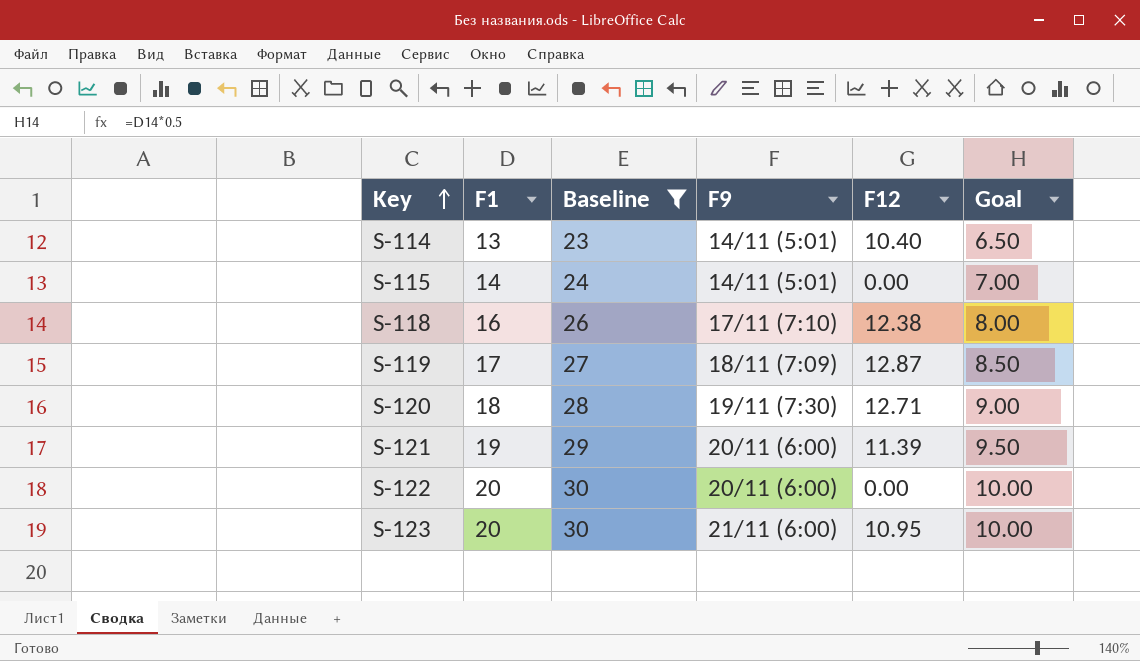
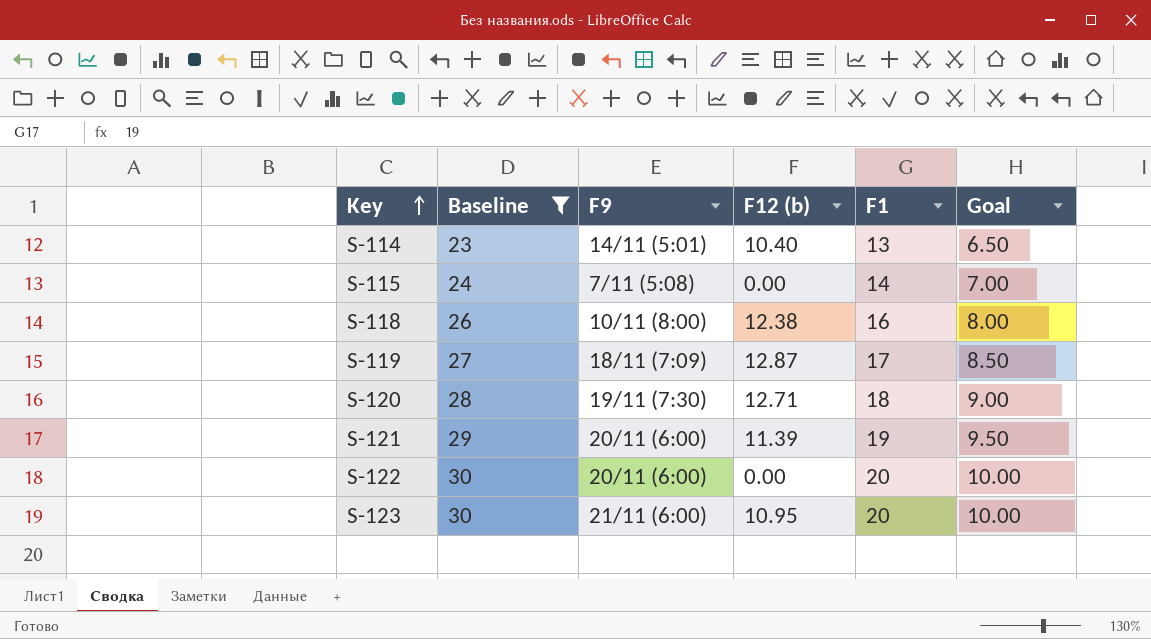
column name: F12 -> F12 (b)
column F1 | position: 2 -> 5
S-115 | F9: 14/11 (5:01) -> 7/11 (5:08)
S-118 | F9: 17/11 (7:10) -> 10/11 (8:00)

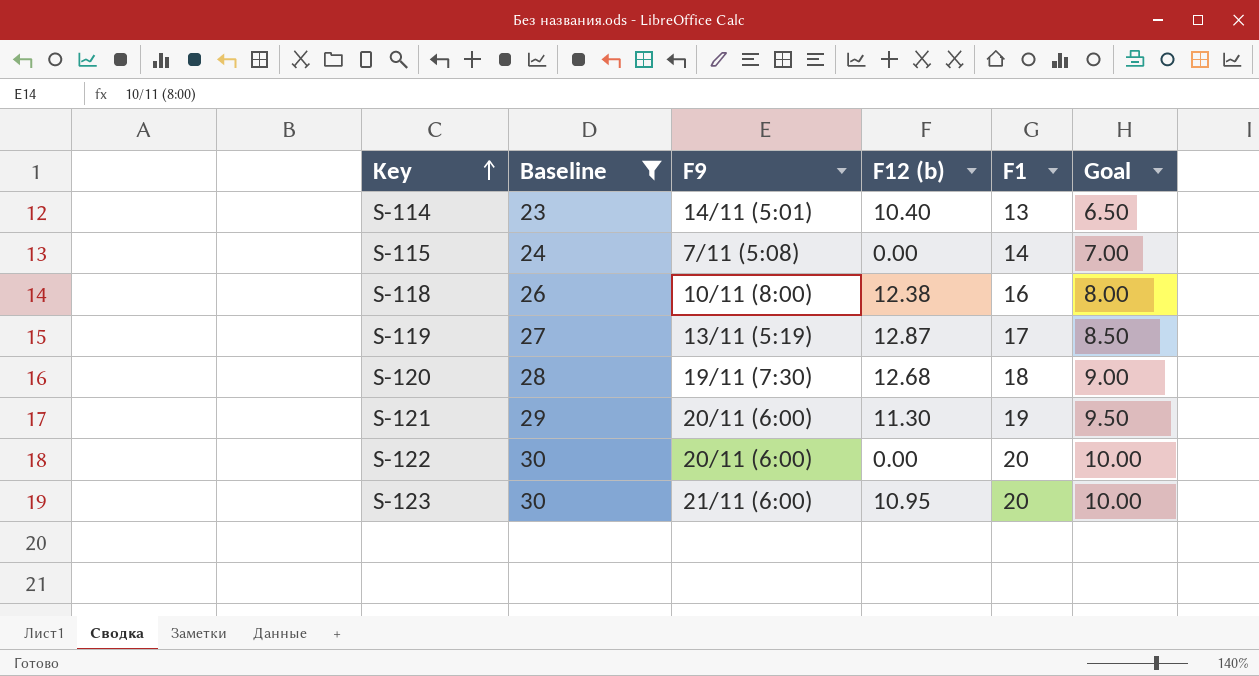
S-119 | F9: 18/11 (7:09) -> 13/11 (5:19)
S-120 | F12 (b): 12.71 -> 12.68
S-121 | F12 (b): 11.39 -> 11.30

